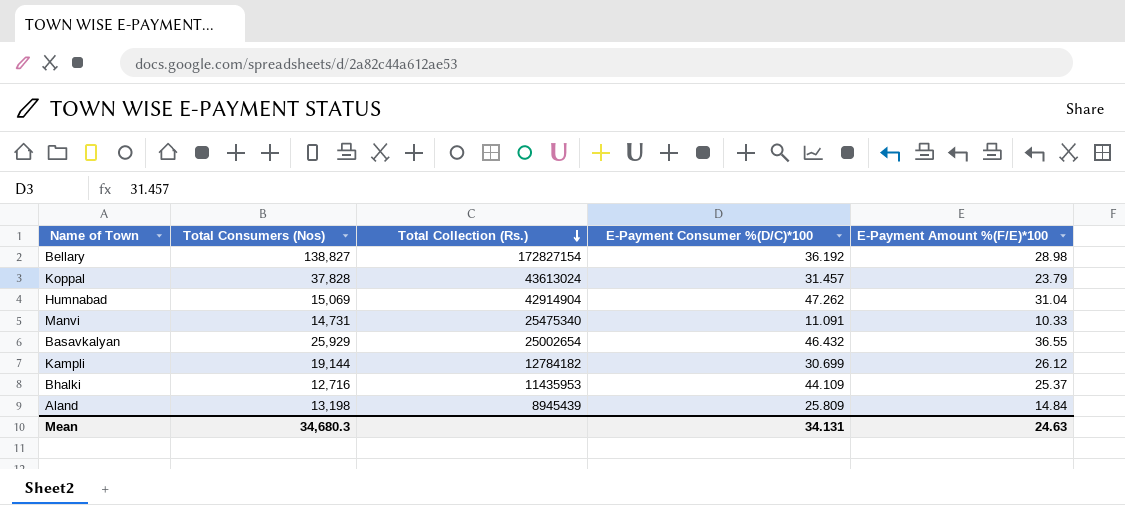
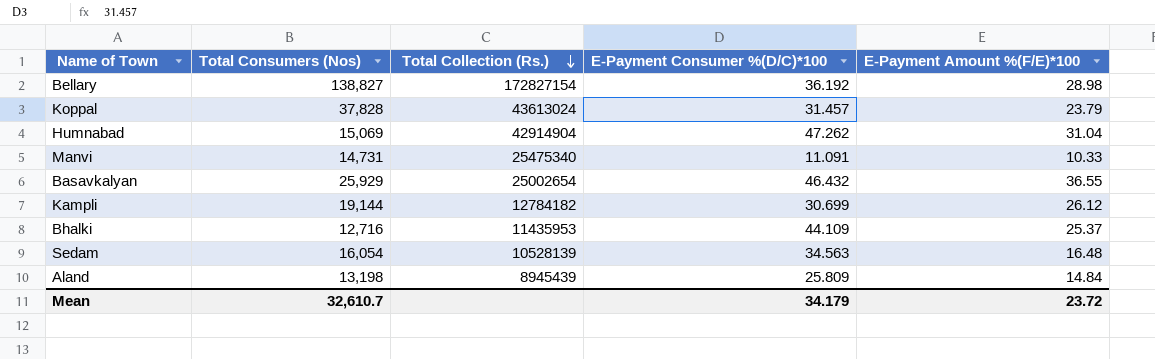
row Sedam: none -> 16,054 | 10528139 | 34.563 | 16.48
Mean | Total Consumers (Nos): 34,680.3 -> 32,610.7
Mean | E-Payment Consumer %(D/C)*100: 34.131 -> 34.179
Mean | E-Payment Amount %(F/E)*100: 24.63 -> 23.72

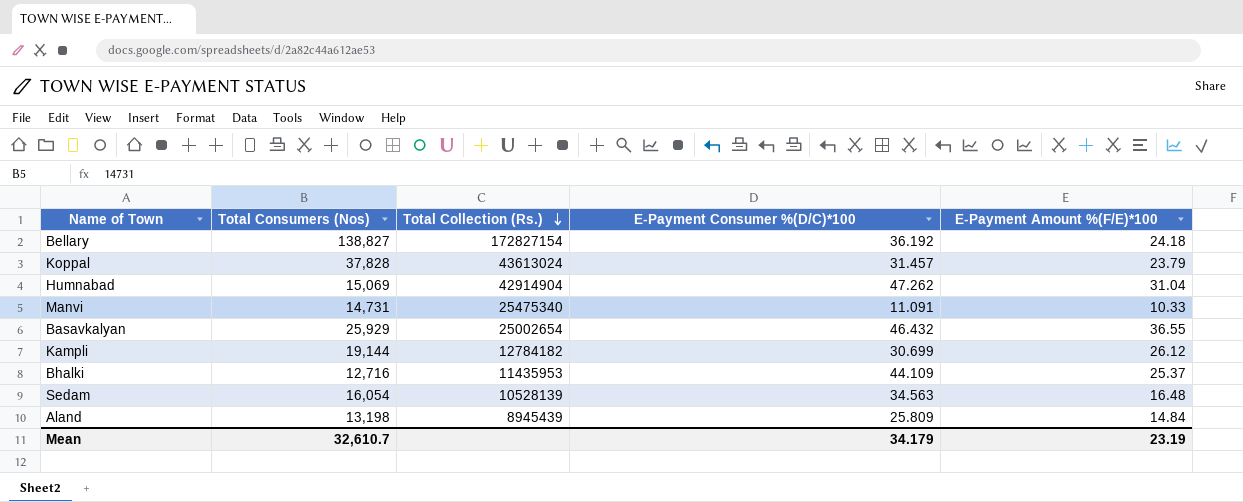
Bellary | E-Payment Amount %(F/E)*100: 28.98 -> 24.18
Mean | E-Payment Amount %(F/E)*100: 23.72 -> 23.19

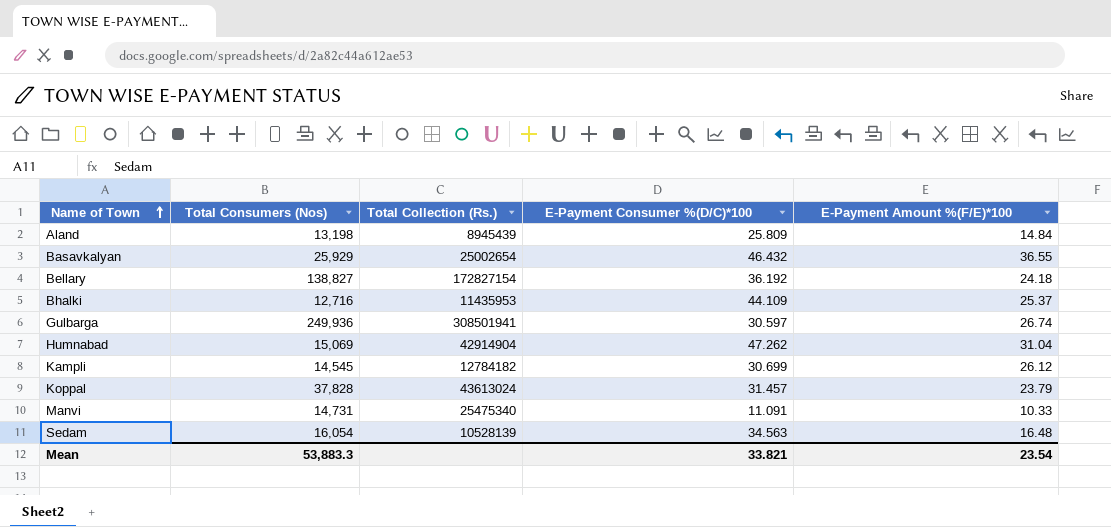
row order: Total Collection (Rs.) descending -> Name of Town ascending
row Gulbarga: none -> 249,936 | 308501941 | 30.597 | 26.74
Kampli | Total Consumers (Nos): 19,144 -> 14,545
Mean | Total Consumers (Nos): 32,610.7 -> 53,883.3
Mean | E-Payment Consumer %(D/C)*100: 34.179 -> 33.821
Mean | E-Payment Amount %(F/E)*100: 23.19 -> 23.54

